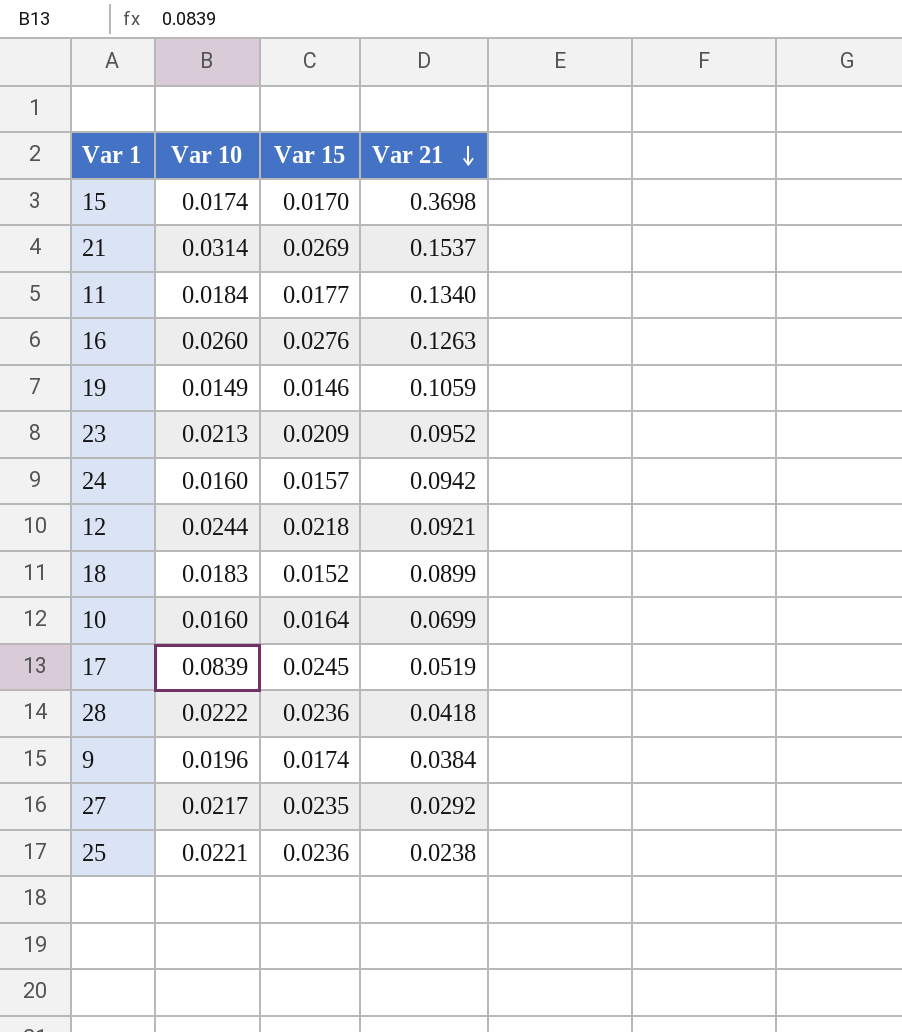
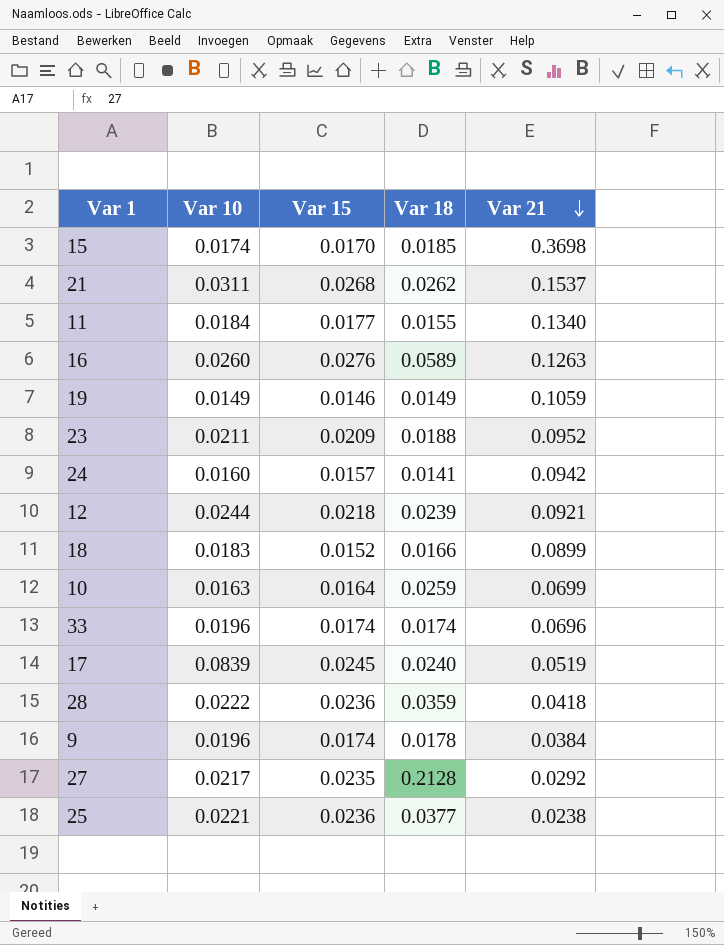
column Var 18 | position: none -> 4
21 | Var 10: 0.0314 -> 0.0311
21 | Var 15: 0.0269 -> 0.0268
23 | Var 10: 0.0213 -> 0.0211
10 | Var 10: 0.0160 -> 0.0163
row 33: none -> 0.0196 | 0.0174 | 0.0174 | 0.0696

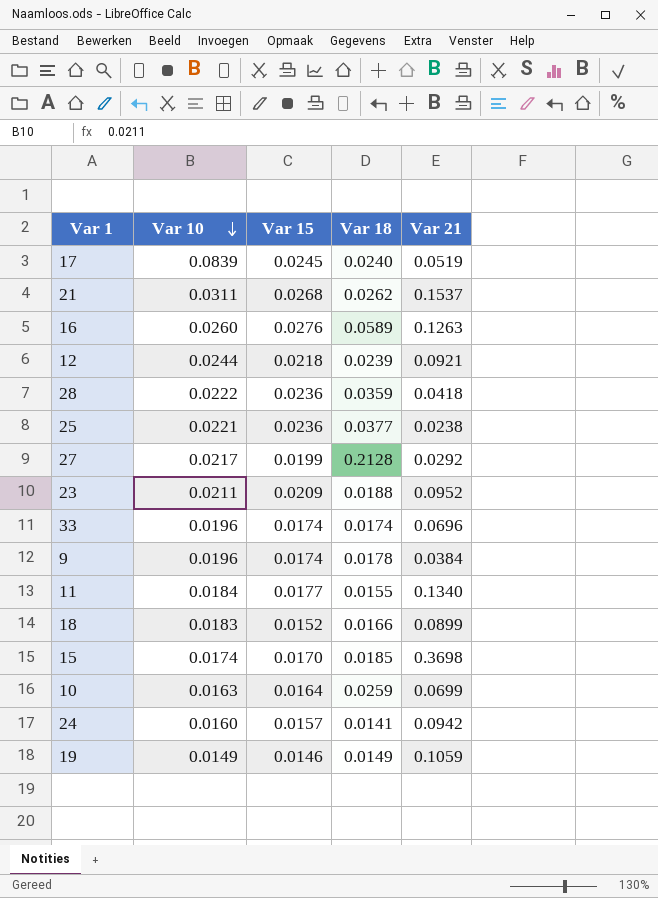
row order: Var 21 descending -> Var 10 descending
27 | Var 15: 0.0235 -> 0.0199

